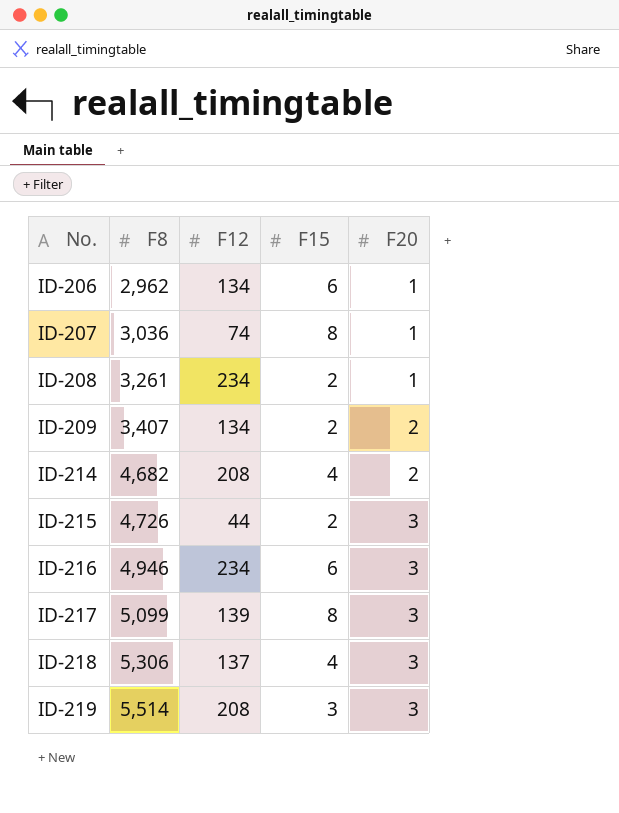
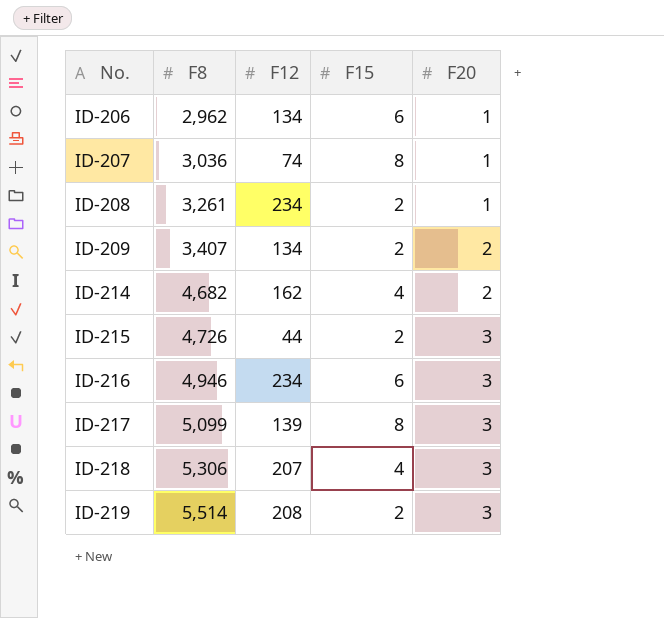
ID-214 | F12: 208 -> 162
ID-218 | F12: 137 -> 207
ID-219 | F15: 3 -> 2

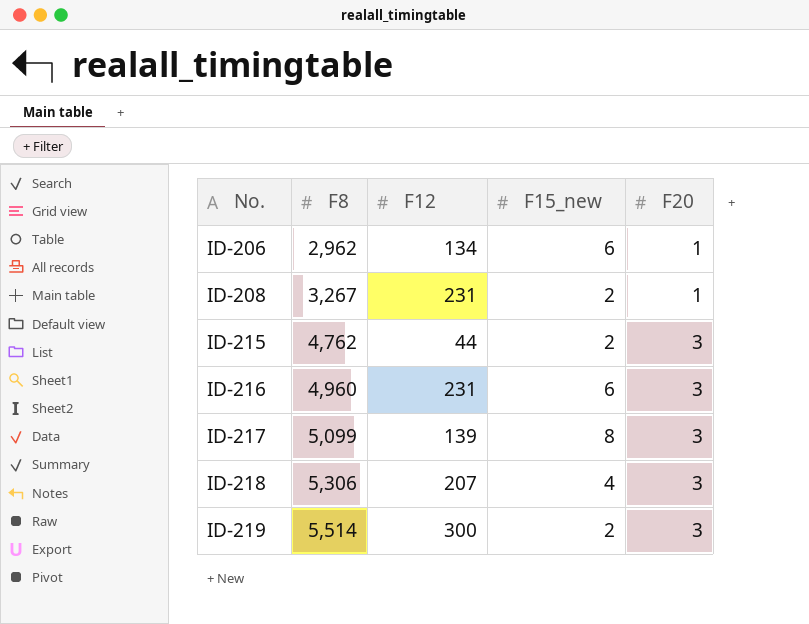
column name: F15 -> F15_new
row ID-207: 3,036 | 74 | 8 | 1 -> none
row ID-209: 3,407 | 134 | 2 | 2 -> none
row ID-214: 4,682 | 162 | 4 | 2 -> none
ID-208 | F8: 3,261 -> 3,267
ID-208 | F12: 234 -> 231
ID-215 | F8: 4,726 -> 4,762
ID-216 | F8: 4,946 -> 4,960
ID-216 | F12: 234 -> 231
ID-219 | F12: 208 -> 300

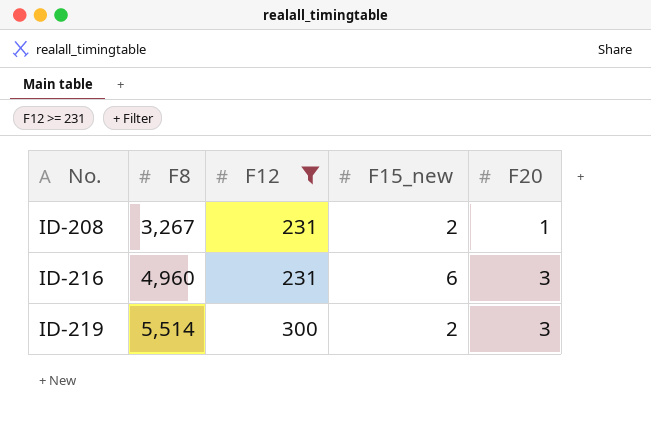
filter: none -> F12 >= 231

